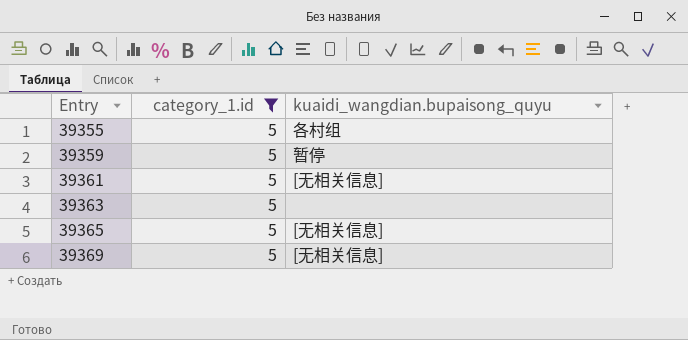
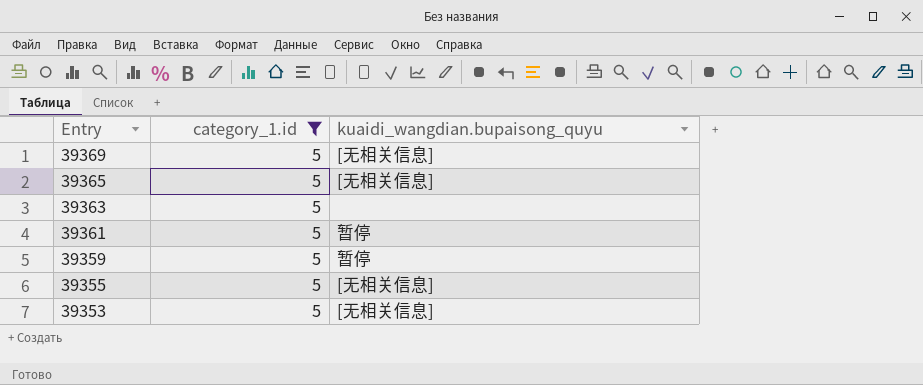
row order: Entry ascending -> Entry descending
39361 | kuaidi_wangdian.bupaisong_quyu: [无相关信息] -> 暂停
39355 | kuaidi_wangdian.bupaisong_quyu: 各村组 -> [无相关信息]
row 39353: none -> 5 | [无相关信息]

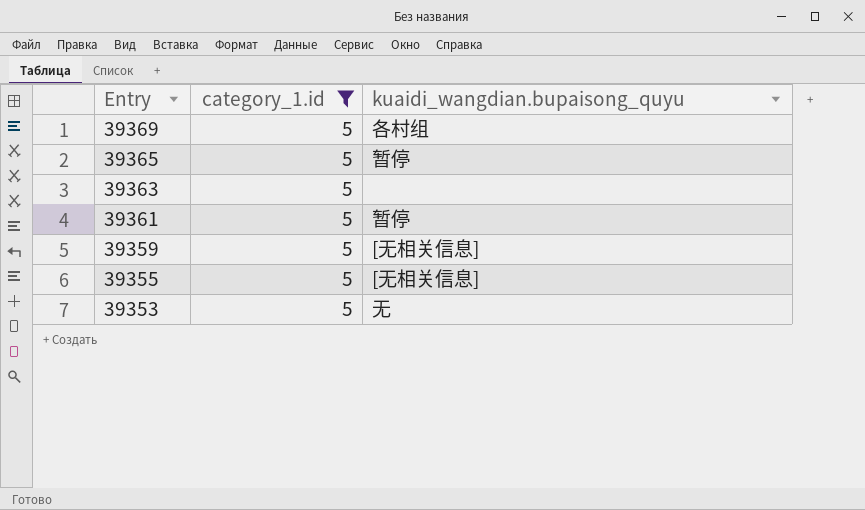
39369 | kuaidi_wangdian.bupaisong_quyu: [无相关信息] -> 各村组
39365 | kuaidi_wangdian.bupaisong_quyu: [无相关信息] -> 暂停
39359 | kuaidi_wangdian.bupaisong_quyu: 暂停 -> [无相关信息]
39353 | kuaidi_wangdian.bupaisong_quyu: [无相关信息] -> 无

